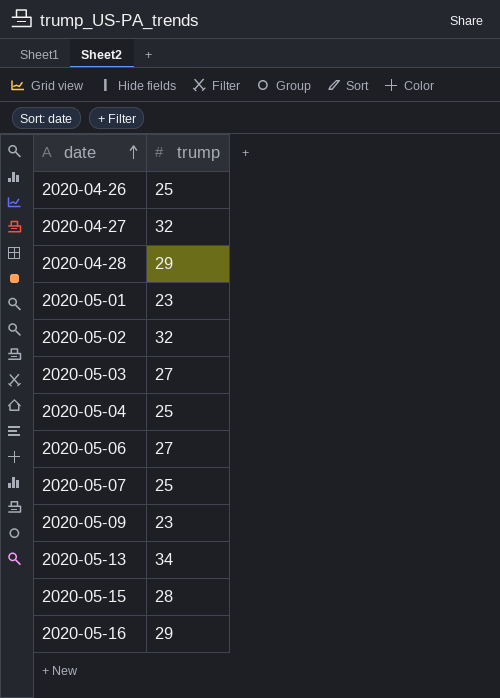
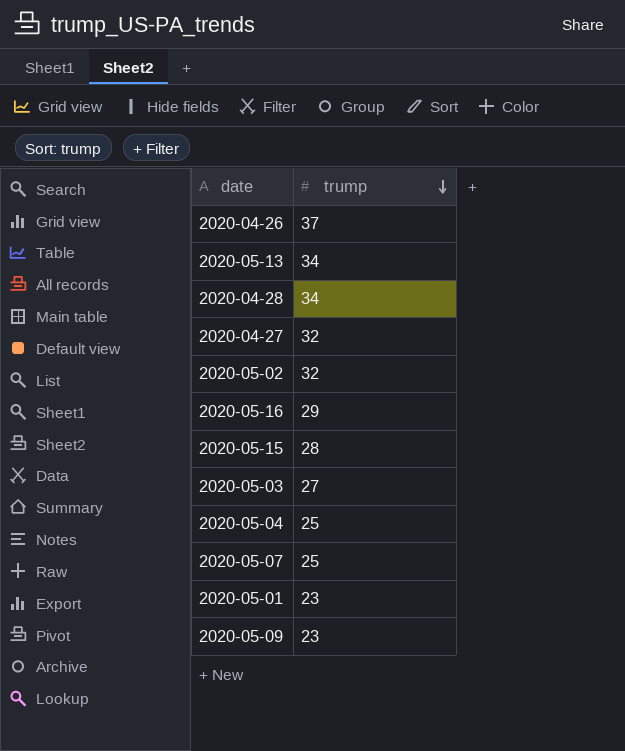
row order: date ascending -> trump descending
row 2020-05-06: 27 -> none
2020-04-26 | trump: 25 -> 37
2020-04-28 | trump: 29 -> 34

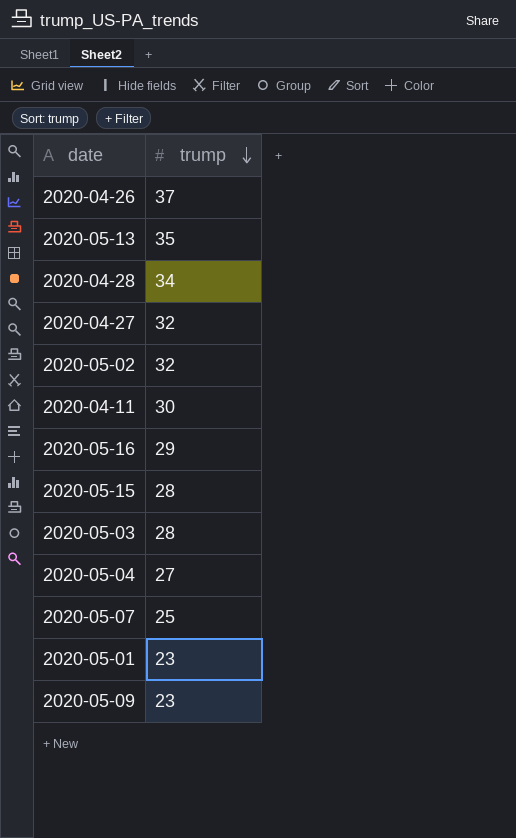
2020-05-13 | trump: 34 -> 35
row 2020-04-11: none -> 30
2020-05-03 | trump: 27 -> 28
2020-05-04 | trump: 25 -> 27

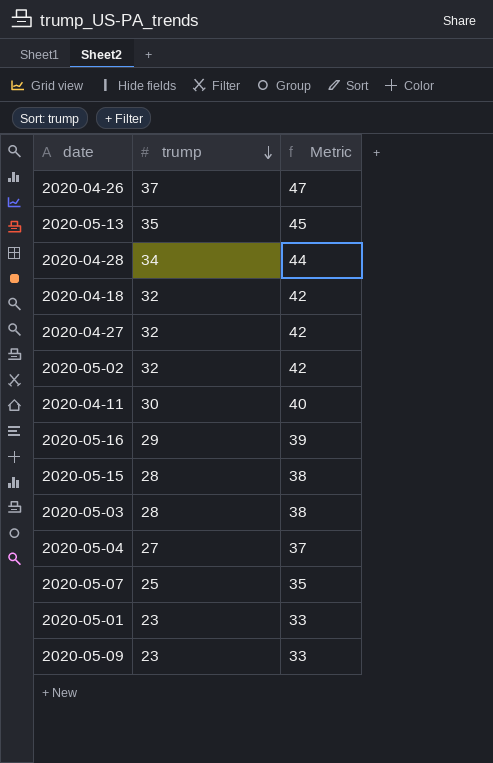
column Metric | formula: none -> [trump] + 10
row 2020-04-18: none -> 32 | 42

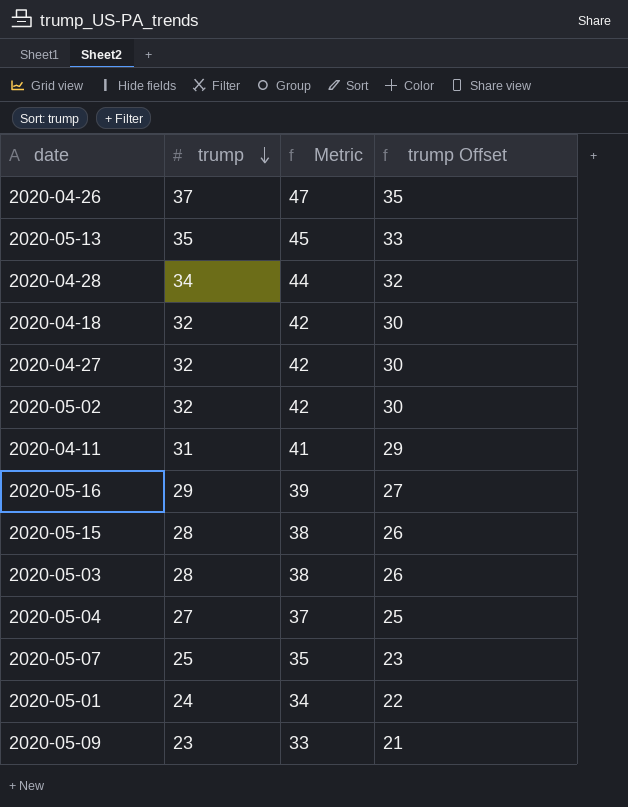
column trump Offset | formula: none -> [trump] - 2
2020-04-11 | trump: 30 -> 31
2020-04-11 | Metric: 40 -> 41
2020-05-01 | trump: 23 -> 24
2020-05-01 | Metric: 33 -> 34

